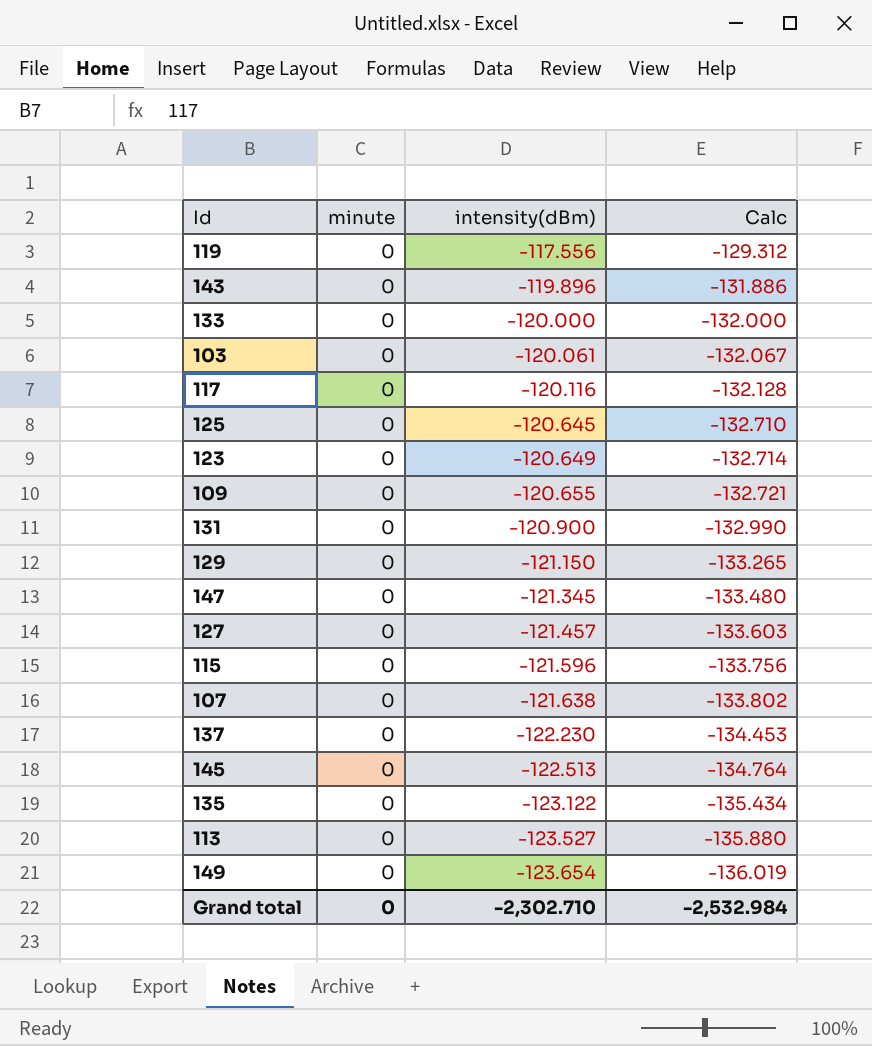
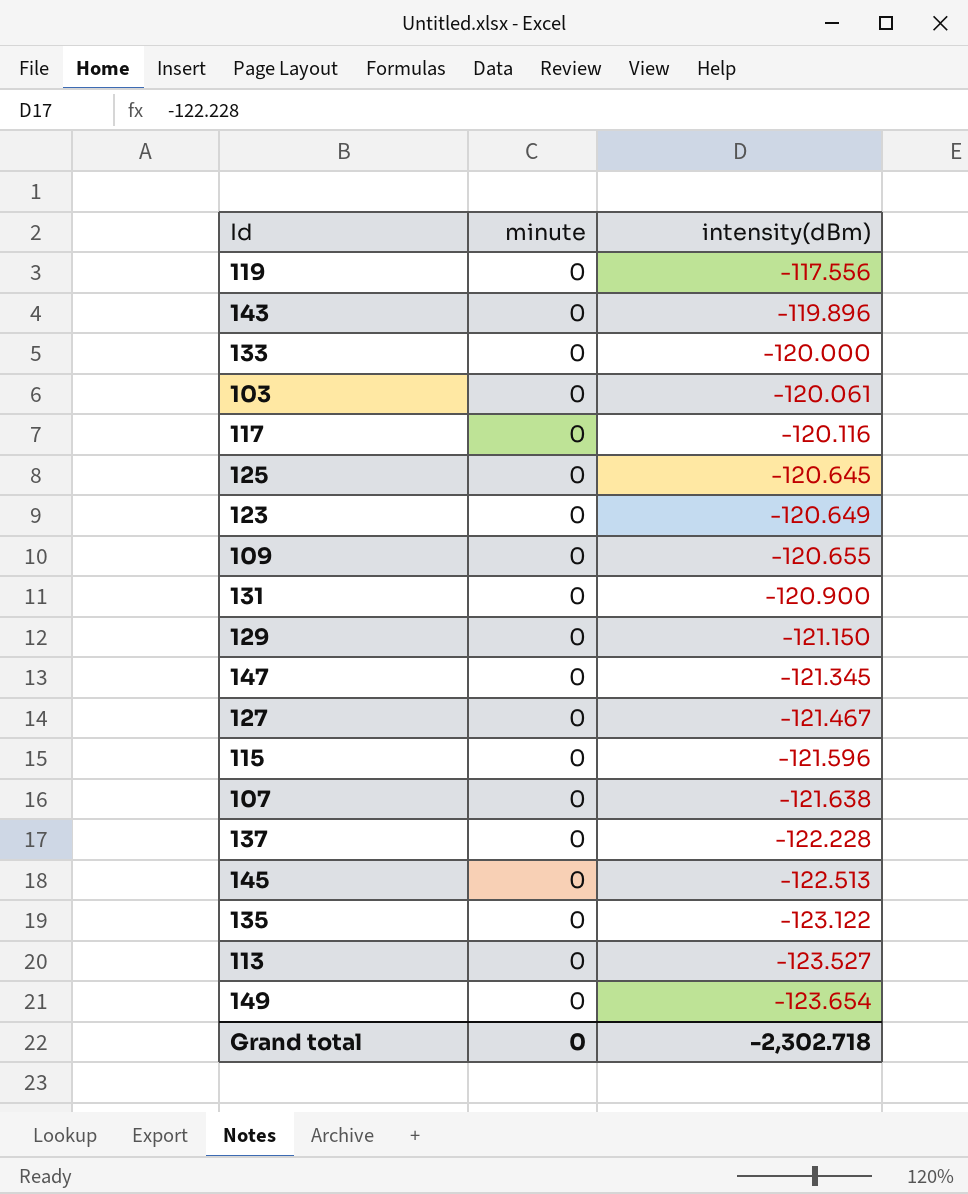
column Calc | formula: [intensity(dBm)] * 1.1 -> none
127 | intensity(dBm): -121.457 -> -121.467
137 | intensity(dBm): -122.230 -> -122.228
Grand total | intensity(dBm): -2,302.710 -> -2,302.718

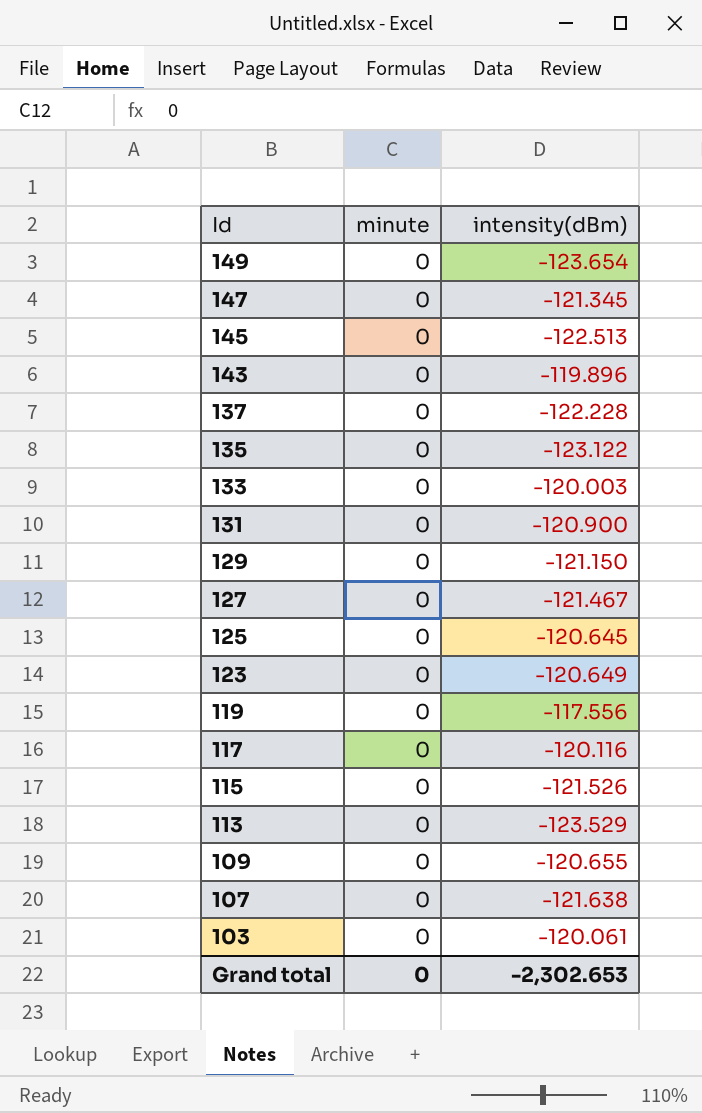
row order: intensity(dBm) descending -> Id descending
133 | intensity(dBm): -120.000 -> -120.003
115 | intensity(dBm): -121.596 -> -121.526
113 | intensity(dBm): -123.527 -> -123.529
Grand total | intensity(dBm): -2,302.718 -> -2,302.653

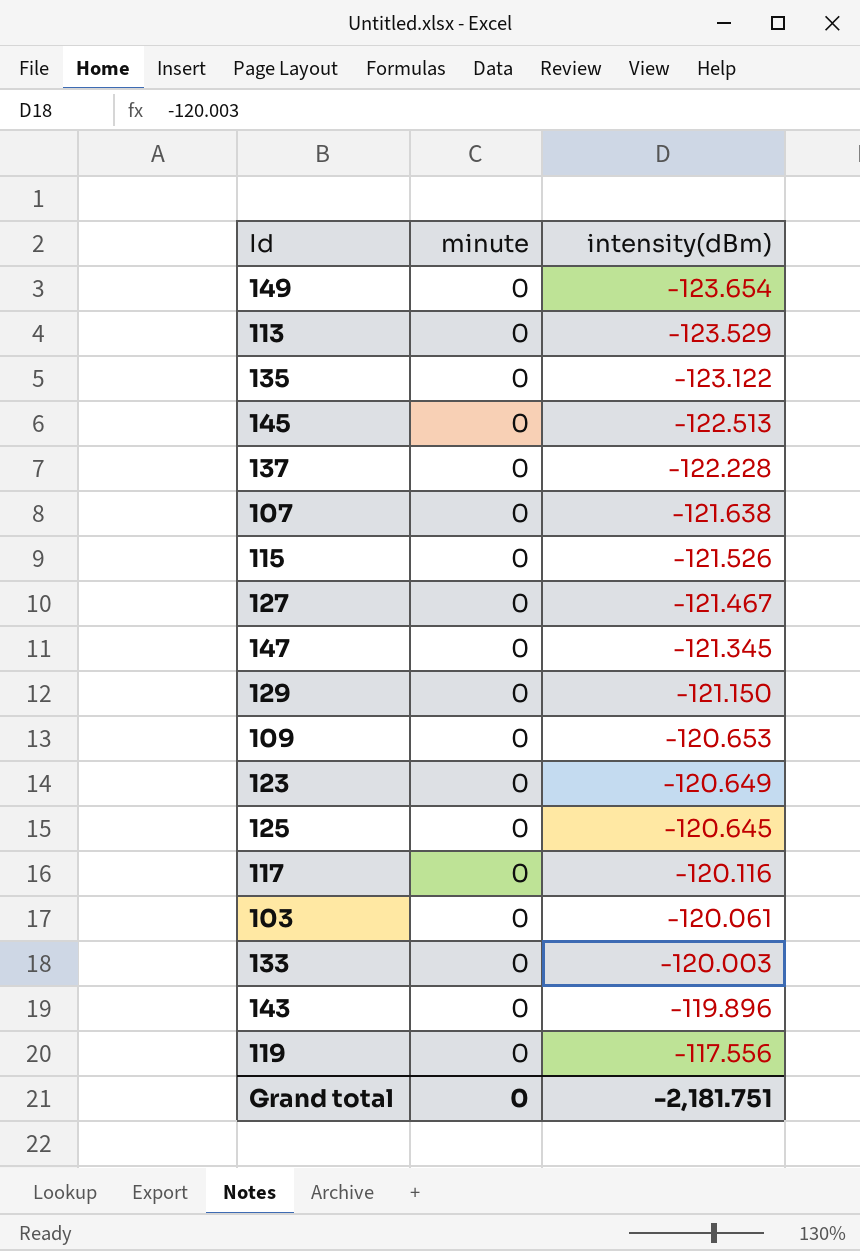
row order: Id descending -> intensity(dBm) ascending
row 131: 0 | -120.900 -> none
109 | intensity(dBm): -120.655 -> -120.653
Grand total | intensity(dBm): -2,302.653 -> -2,181.751

